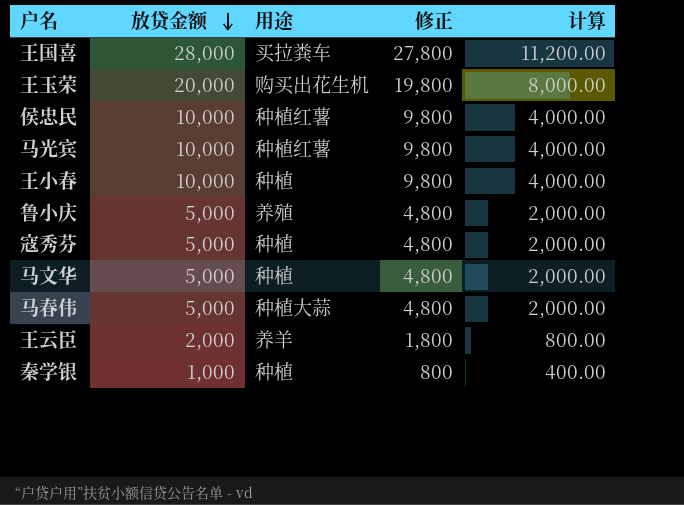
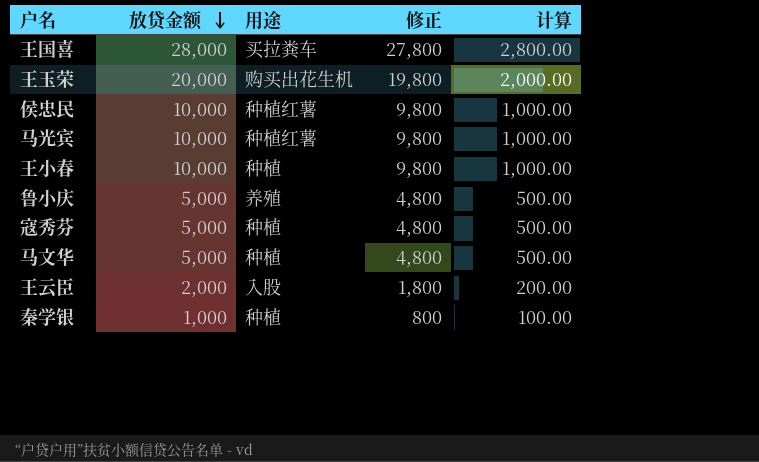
column 计算 | formula: [放贷金额] * 0.4 -> [放贷金额] * 0.1
row 马春伟: 5,000 | 种植大蒜 | 4,800 | 2,000.00 -> none
王云臣 | 用途: 养羊 -> 入股

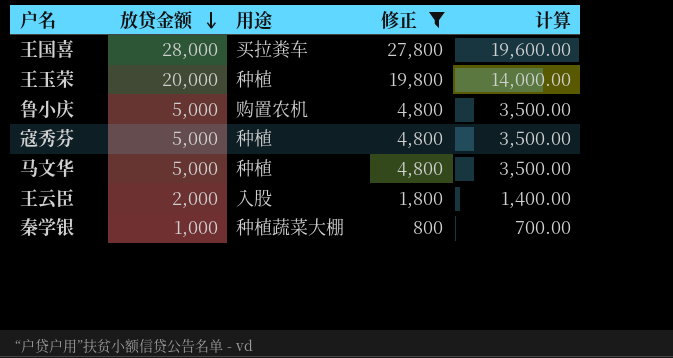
filter: none -> 修正 != 9,800
column 计算 | formula: [放贷金额] * 0.1 -> [放贷金额] * 0.7
王玉荣 | 用途: 购买出花生机 -> 种植
鲁小庆 | 用途: 养殖 -> 购置农机
秦学银 | 用途: 种植 -> 种植蔬菜大棚

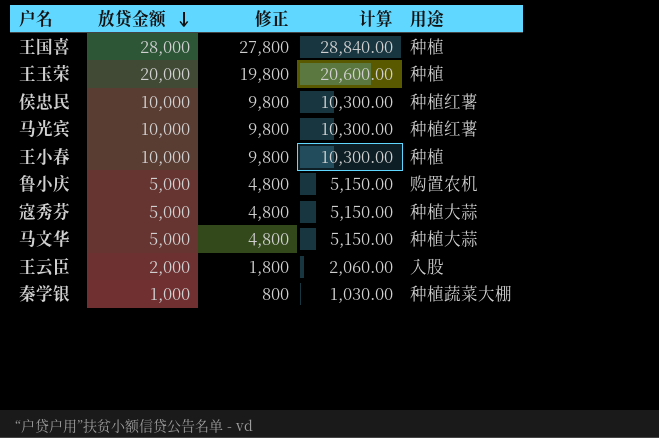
filter: 修正 != 9,800 -> none
column 计算 | formula: [放贷金额] * 0.7 -> [放贷金额] * 1.03
column 用途 | position: 3 -> 5
王国喜 | 用途: 买拉粪车 -> 种植
寇秀芬 | 用途: 种植 -> 种植大蒜
马文华 | 用途: 种植 -> 种植大蒜

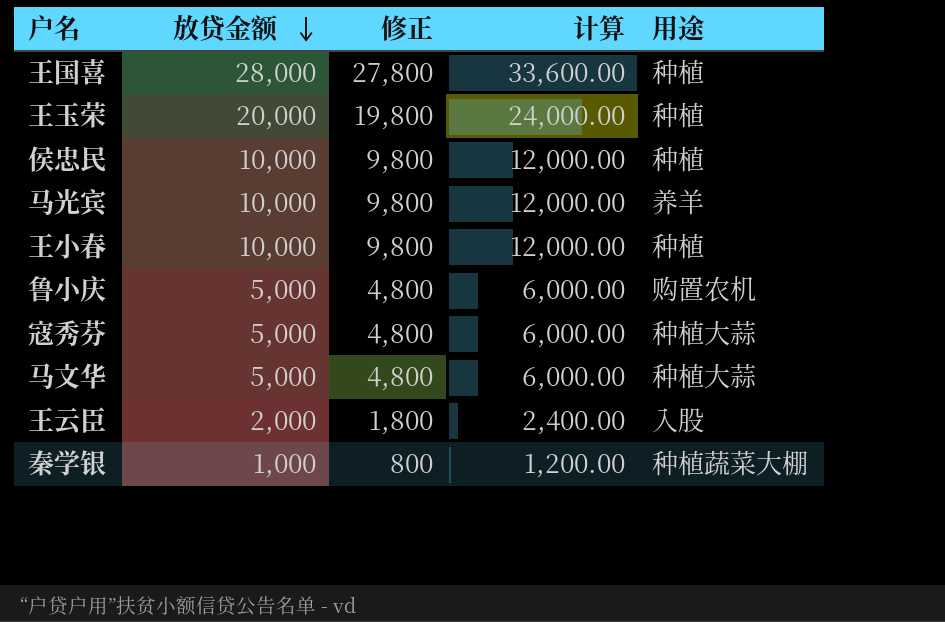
column 计算 | formula: [放贷金额] * 1.03 -> [放贷金额] * 1.2
侯忠民 | 用途: 种植红薯 -> 种植
马光宾 | 用途: 种植红薯 -> 养羊

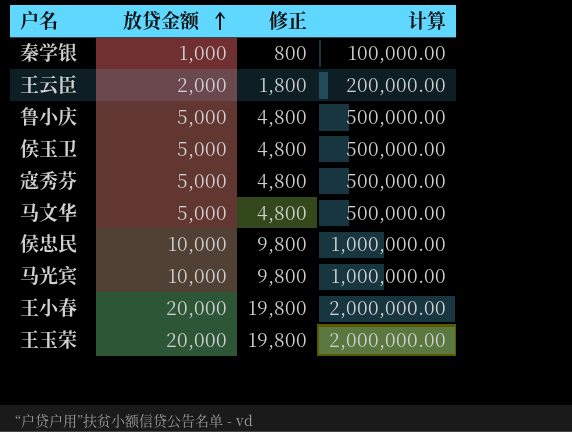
row order: 放贷金额 descending -> 放贷金额 ascending
column 用途 | position: 5 -> none
column 计算 | formula: [放贷金额] * 1.2 -> [放贷金额] * 100
row 王国喜: 28,000 | 27,800 | 33,600.00 | 种植 -> none
row 侯玉卫: none -> 5,000 | 4,800 | 500,000.00
王小春 | 放贷金额: 10,000 -> 20,000
王小春 | 修正: 9,800 -> 19,800

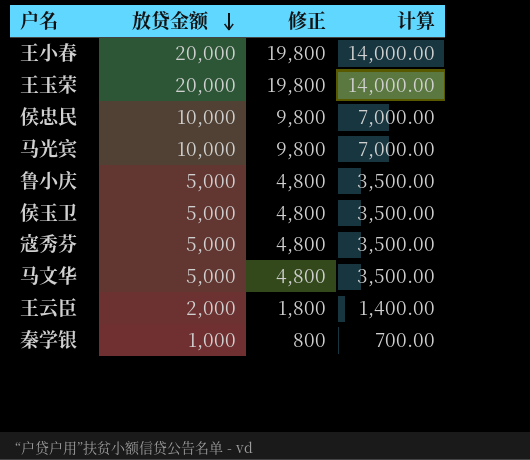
row order: 放贷金额 ascending -> 放贷金额 descending
column 计算 | formula: [放贷金额] * 100 -> [放贷金额] * 0.7

